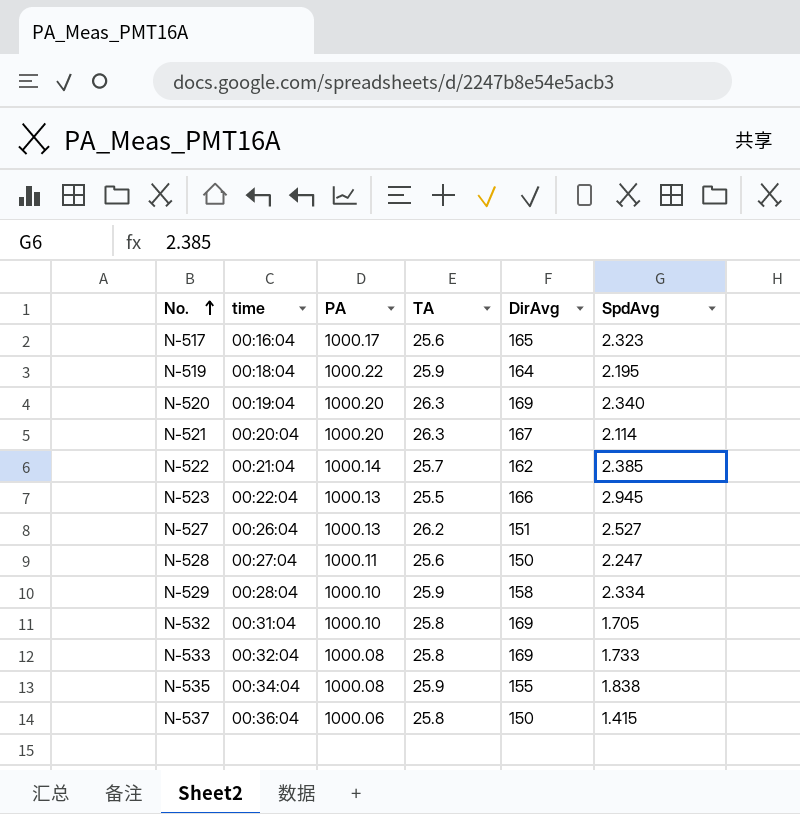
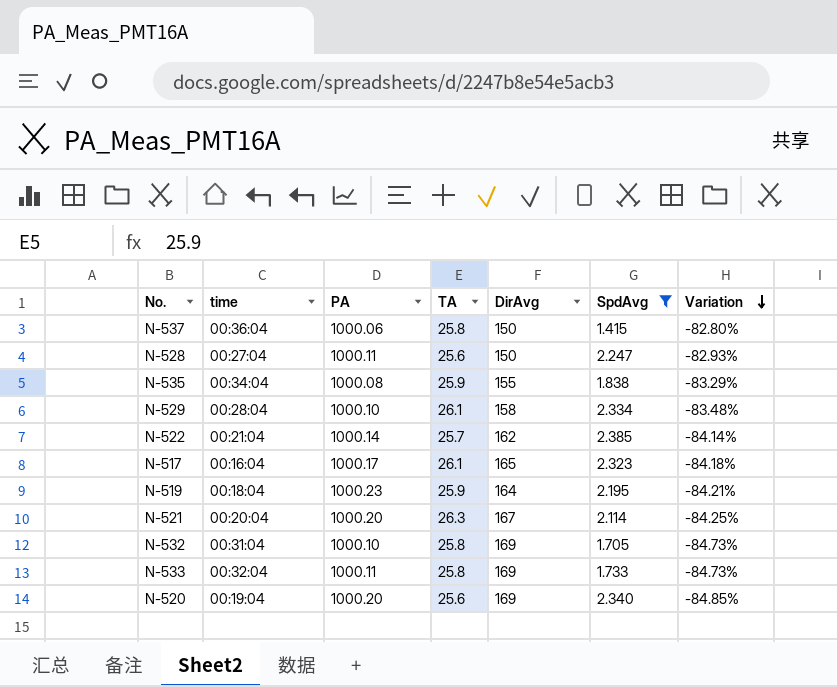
filter: none -> SpdAvg <= 2.385
row order: No. ascending -> Variation descending
column Variation | formula: none -> ([TA] - [DirAvg]) / [DirAvg]
N-529 | TA: 25.9 -> 26.1
N-517 | TA: 25.6 -> 26.1
N-519 | PA: 1000.22 -> 1000.23
N-533 | PA: 1000.08 -> 1000.11
N-520 | TA: 26.3 -> 25.6

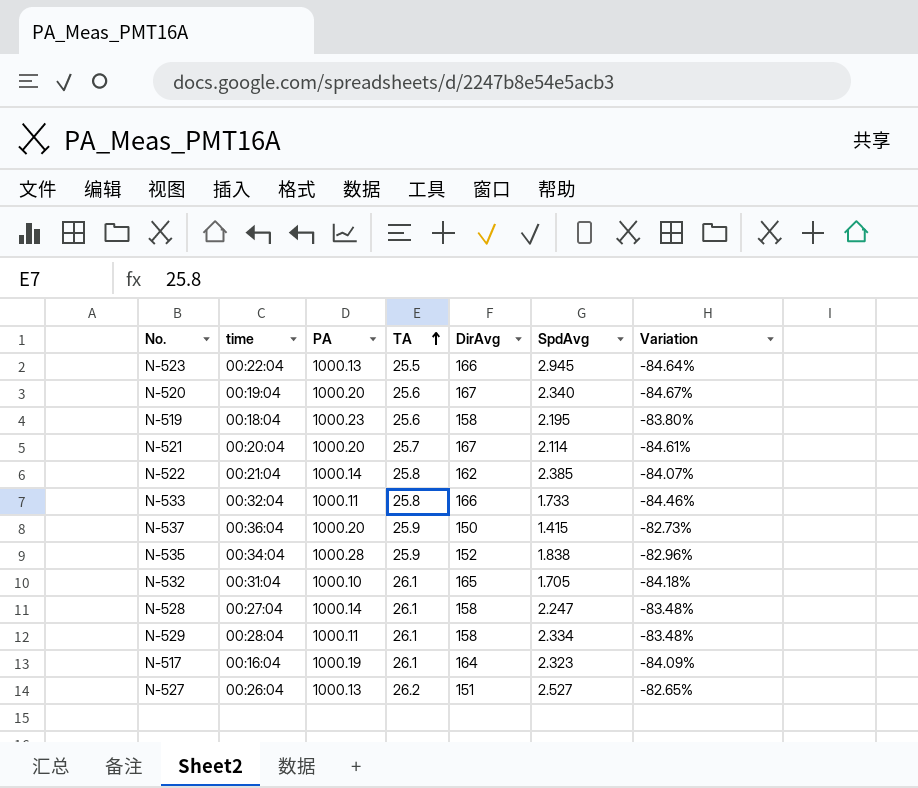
filter: SpdAvg <= 2.385 -> none
row order: Variation descending -> TA ascending
N-520 | DirAvg: 169 -> 167
N-520 | Variation: -84.85% -> -84.67%
N-519 | TA: 25.9 -> 25.6
N-519 | DirAvg: 164 -> 158
N-519 | Variation: -84.21% -> -83.80%
N-521 | TA: 26.3 -> 25.7
N-521 | Variation: -84.25% -> -84.61%
N-522 | TA: 25.7 -> 25.8
N-522 | Variation: -84.14% -> -84.07%
N-533 | DirAvg: 169 -> 166
N-533 | Variation: -84.73% -> -84.46%
N-537 | PA: 1000.06 -> 1000.20
N-537 | TA: 25.8 -> 25.9
N-537 | Variation: -82.80% -> -82.73%
N-535 | PA: 1000.08 -> 1000.28
N-535 | DirAvg: 155 -> 152
N-535 | Variation: -83.29% -> -82.96%
N-532 | TA: 25.8 -> 26.1
N-532 | DirAvg: 169 -> 165
N-532 | Variation: -84.73% -> -84.18%
N-528 | PA: 1000.11 -> 1000.14
N-528 | TA: 25.6 -> 26.1
N-528 | DirAvg: 150 -> 158
N-528 | Variation: -82.93% -> -83.48%
N-529 | PA: 1000.10 -> 1000.11
N-517 | PA: 1000.17 -> 1000.19
N-517 | DirAvg: 165 -> 164
N-517 | Variation: -84.18% -> -84.09%

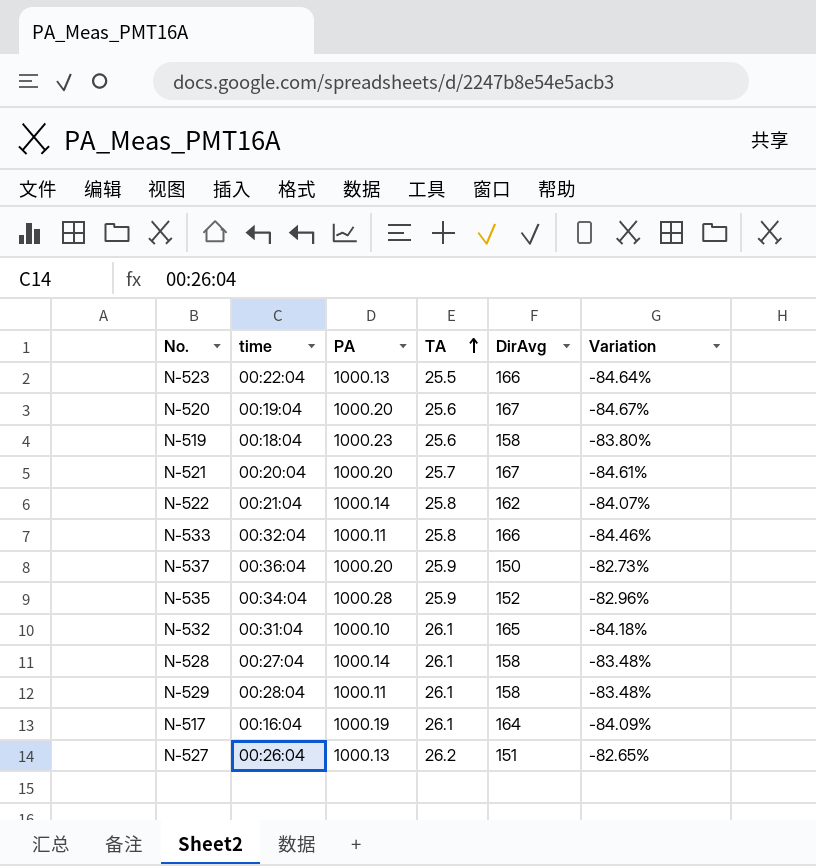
column SpdAvg | position: 6 -> none

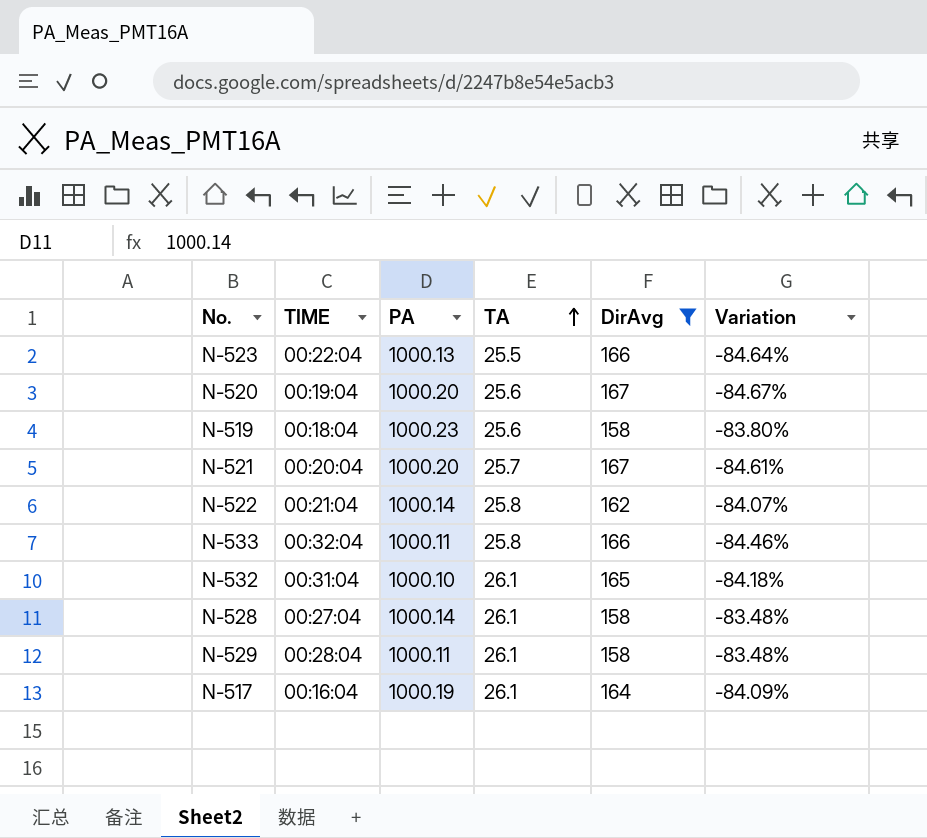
filter: none -> DirAvg >= 158
column name: time -> TIME

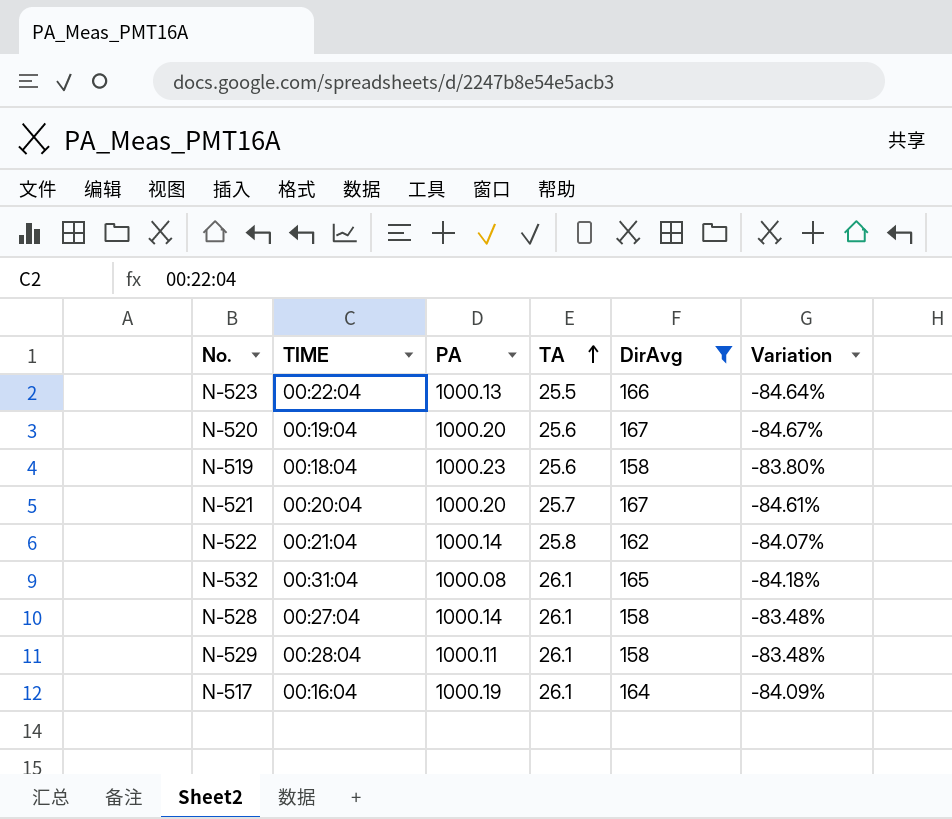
row N-533: 00:32:04 | 1000.11 | 25.8 | 166 | -84.46% -> none
N-532 | PA: 1000.10 -> 1000.08

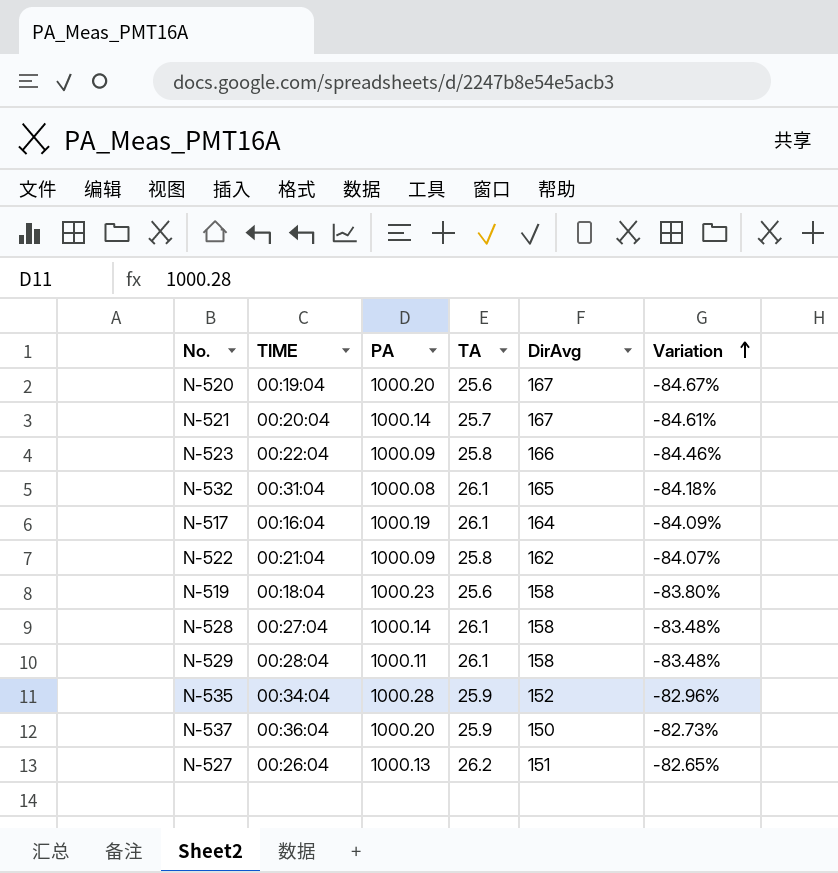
filter: DirAvg >= 158 -> none
row order: TA ascending -> Variation ascending
N-521 | PA: 1000.20 -> 1000.14
N-523 | PA: 1000.13 -> 1000.09
N-523 | TA: 25.5 -> 25.8
N-523 | Variation: -84.64% -> -84.46%
N-522 | PA: 1000.14 -> 1000.09

